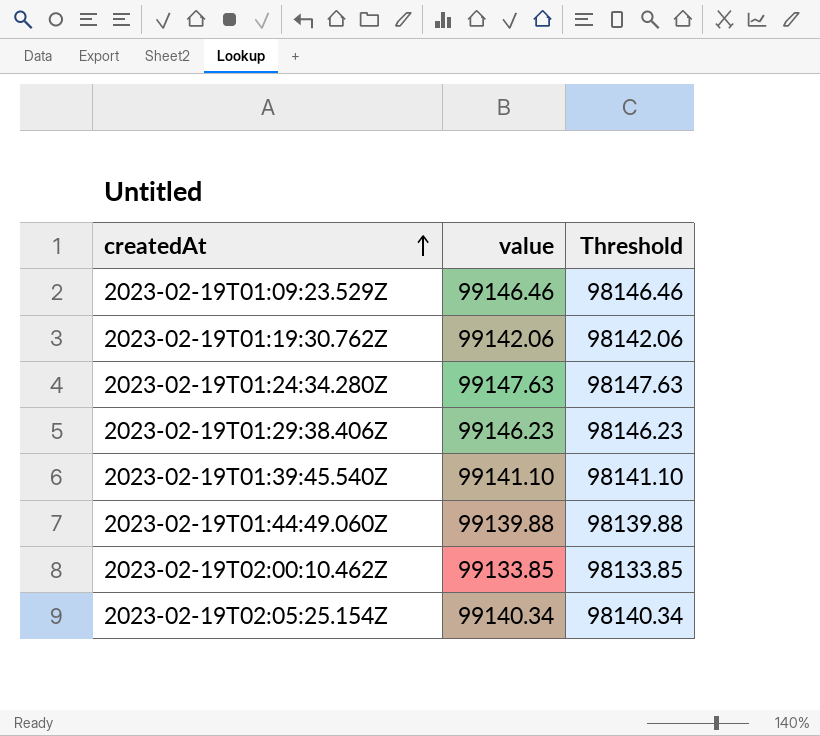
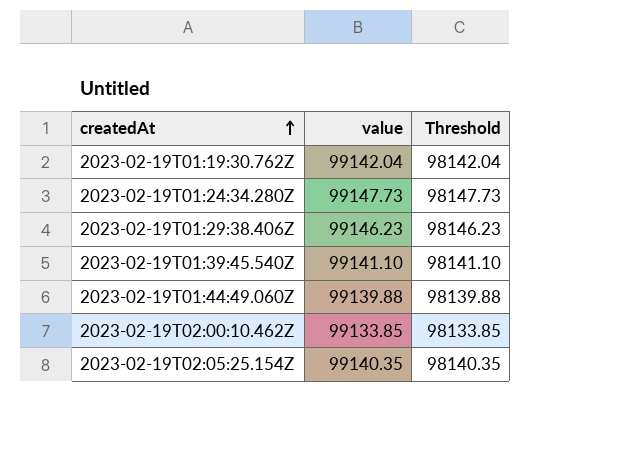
row 2023-02-19T01:09:23.529Z: 99146.46 | 98146.46 -> none
2023-02-19T01:19:30.762Z | value: 99142.06 -> 99142.04
2023-02-19T01:19:30.762Z | Threshold: 98142.06 -> 98142.04
2023-02-19T01:24:34.280Z | value: 99147.63 -> 99147.73
2023-02-19T01:24:34.280Z | Threshold: 98147.63 -> 98147.73
2023-02-19T02:05:25.154Z | value: 99140.34 -> 99140.35
2023-02-19T02:05:25.154Z | Threshold: 98140.34 -> 98140.35

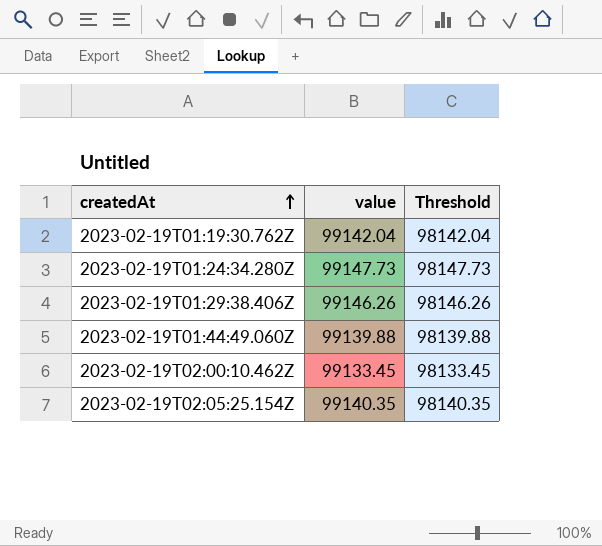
row 2023-02-19T01:39:45.540Z: 99141.10 | 98141.10 -> none
2023-02-19T01:29:38.406Z | value: 99146.23 -> 99146.26
2023-02-19T01:29:38.406Z | Threshold: 98146.23 -> 98146.26
2023-02-19T02:00:10.462Z | value: 99133.85 -> 99133.45
2023-02-19T02:00:10.462Z | Threshold: 98133.85 -> 98133.45

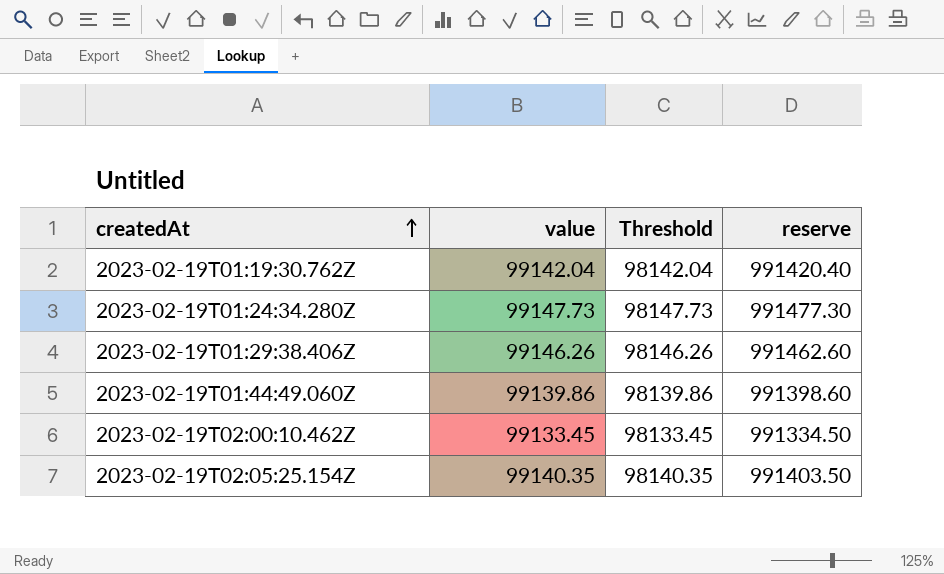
column reserve | formula: none -> [value] * 10
2023-02-19T01:44:49.060Z | value: 99139.88 -> 99139.86
2023-02-19T01:44:49.060Z | Threshold: 98139.88 -> 98139.86

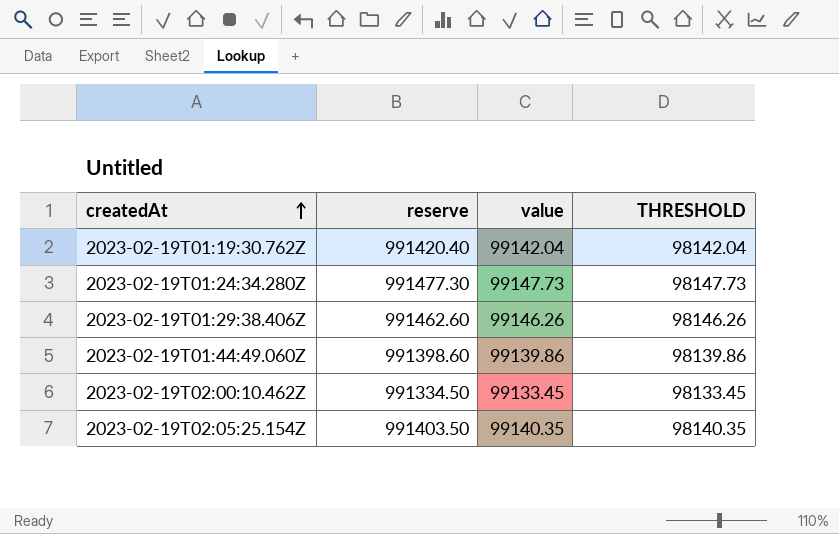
column reserve | position: 4 -> 2
column name: Threshold -> THRESHOLD

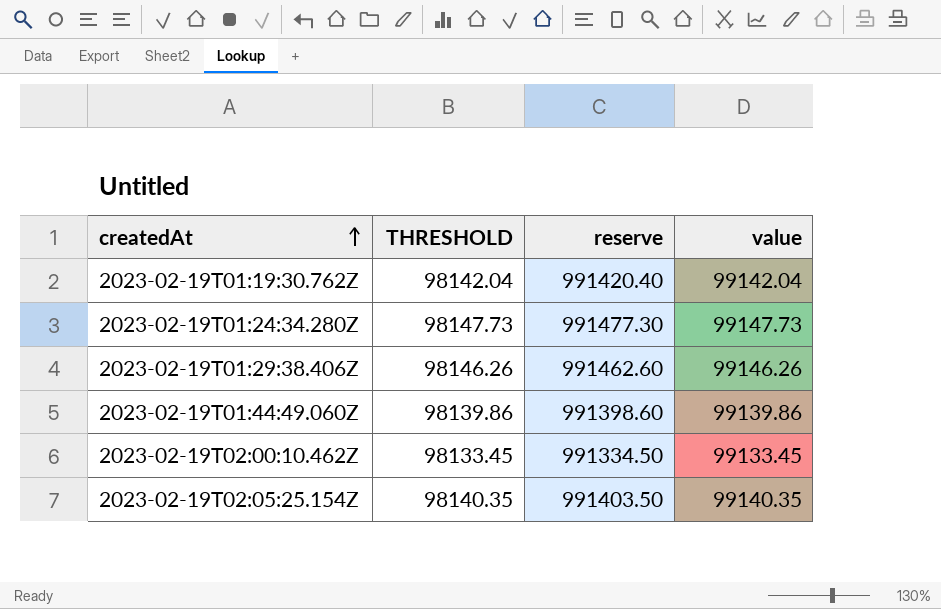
column THRESHOLD | position: 4 -> 2

